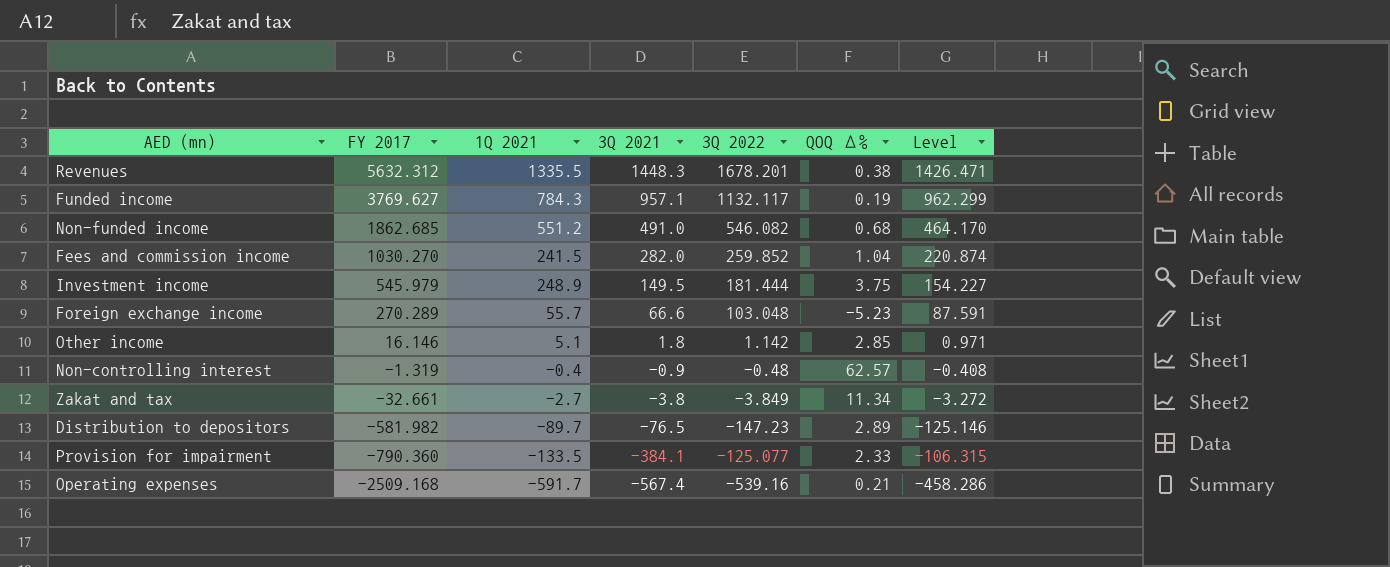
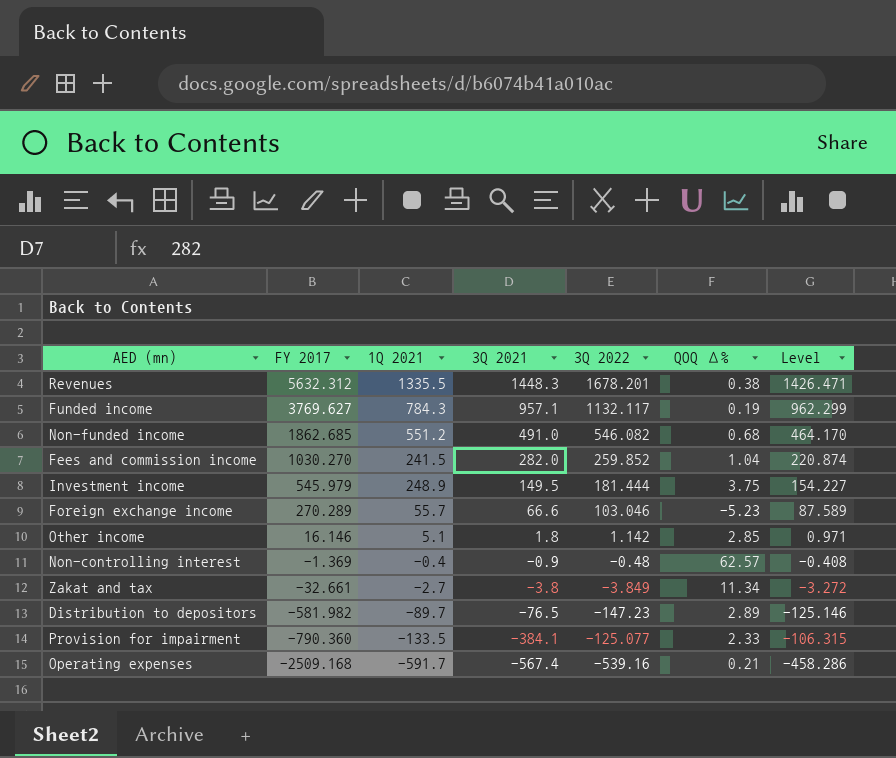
Foreign exchange income | 3Q 2022: 103.048 -> 103.046
Foreign exchange income | Level: 87.591 -> 87.589
Non-controlling interest | FY 2017: -1.319 -> -1.369

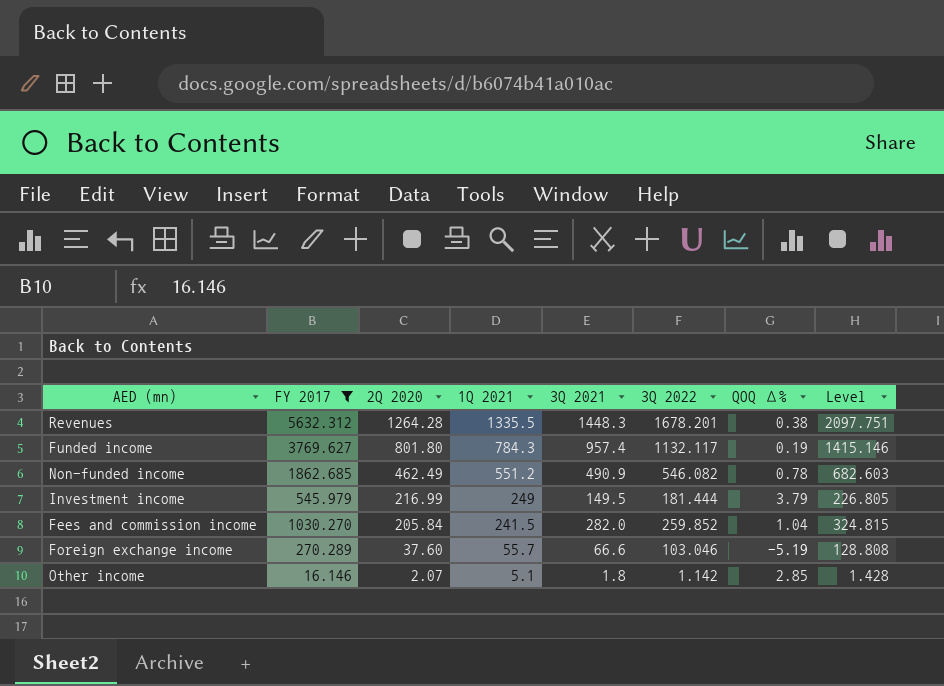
filter: none -> FY 2017 >= 16.146
row order: FY 2017 descending -> 2Q 2020 descending
column 2Q 2020 | position: none -> 3
column Level | formula: [3Q 2022] * 0.85 -> [3Q 2022] * 1.25
Funded income | 3Q 2021: 957.1 -> 957.4
Non-funded income | 3Q 2021: 491.0 -> 490.9
Non-funded income | QOQ Δ%: 0.68 -> 0.78
Investment income | 1Q 2021: 248.9 -> 249
Investment income | QOQ Δ%: 3.75 -> 3.79
Foreign exchange income | QOQ Δ%: -5.23 -> -5.19

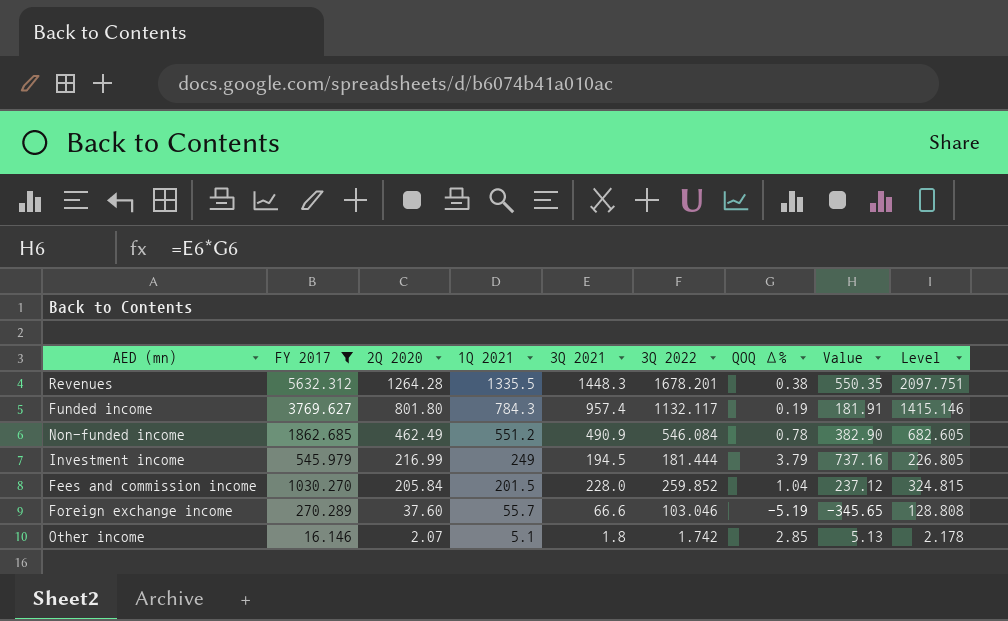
column Value | formula: none -> [3Q 2021] * [QOQ Δ%]
Non-funded income | 3Q 2022: 546.082 -> 546.084
Non-funded income | Level: 682.603 -> 682.605
Investment income | 3Q 2021: 149.5 -> 194.5
Fees and commission income | 1Q 2021: 241.5 -> 201.5
Fees and commission income | 3Q 2021: 282.0 -> 228.0
Other income | 3Q 2022: 1.142 -> 1.742
Other income | Level: 1.428 -> 2.178

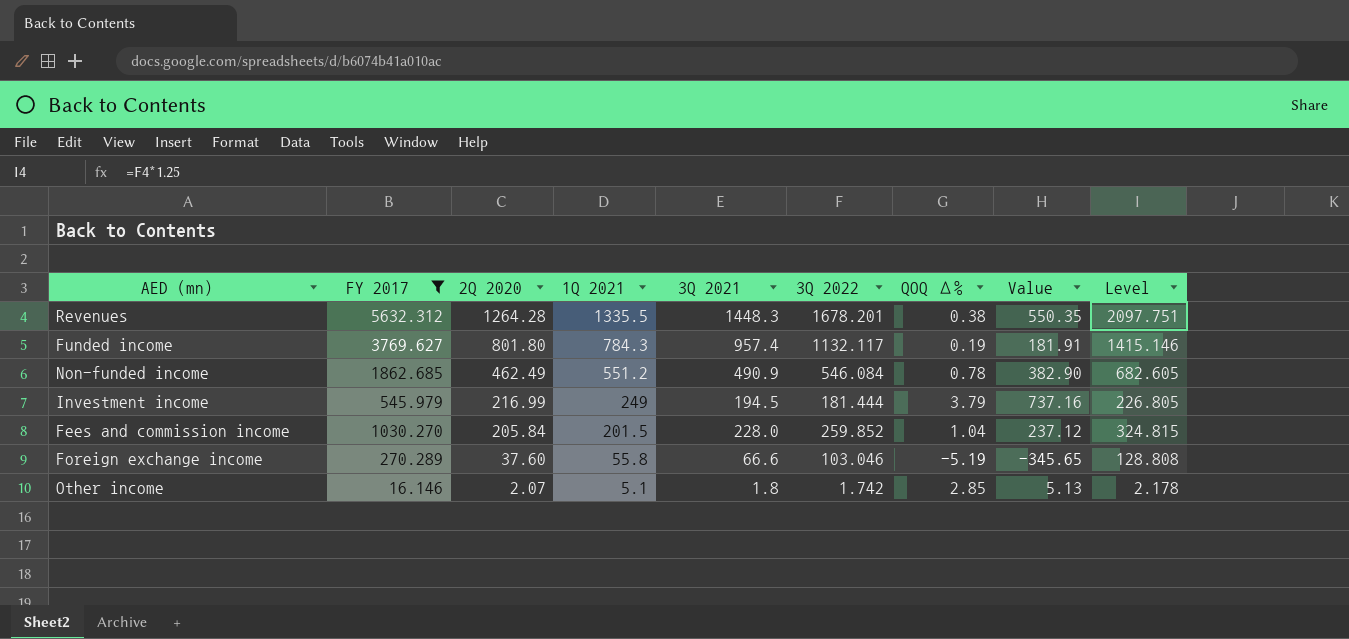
Foreign exchange income | 1Q 2021: 55.7 -> 55.8

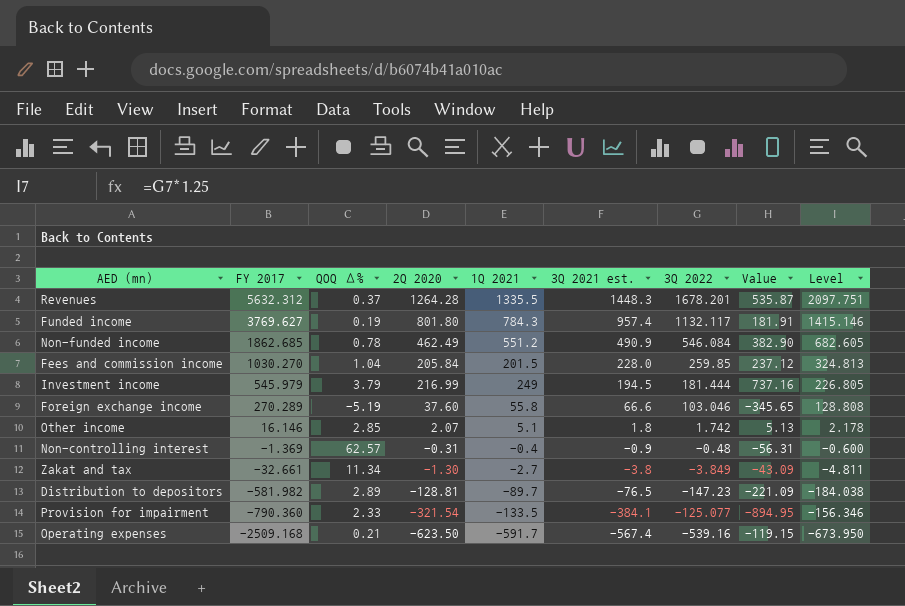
filter: FY 2017 >= 16.146 -> none
row order: 2Q 2020 descending -> FY 2017 descending
column QOQ Δ% | position: 7 -> 3
column name: 3Q 2021 -> 3Q 2021 est.
Revenues | QOQ Δ%: 0.38 -> 0.37
Revenues | Value: 550.35 -> 535.87
Fees and commission income | 3Q 2022: 259.852 -> 259.85
Fees and commission income | Level: 324.815 -> 324.813

